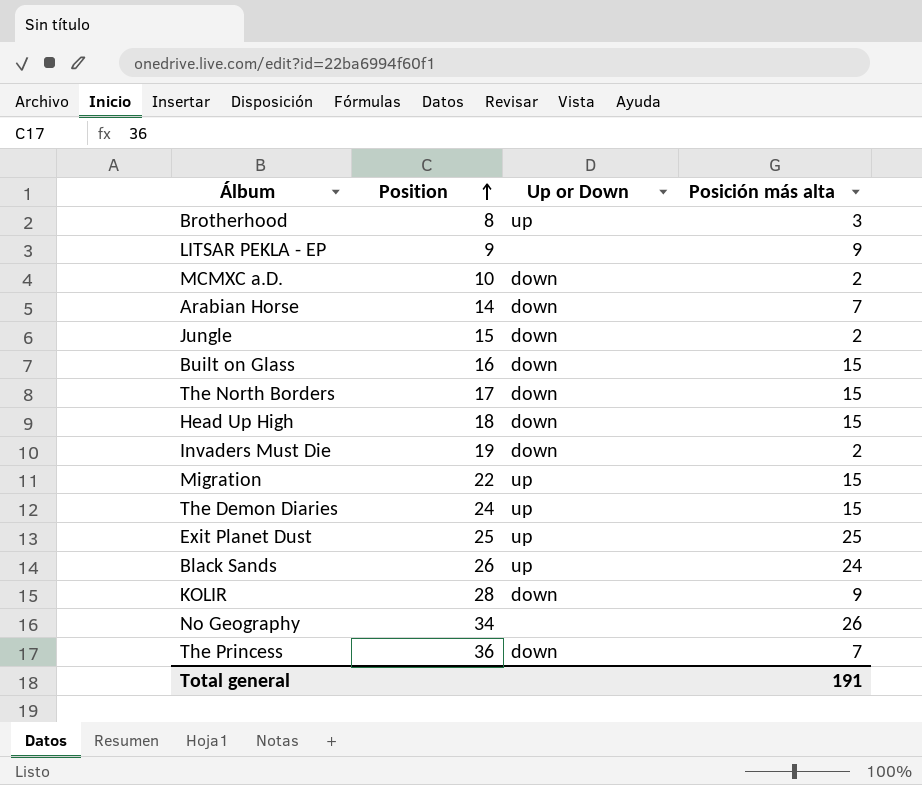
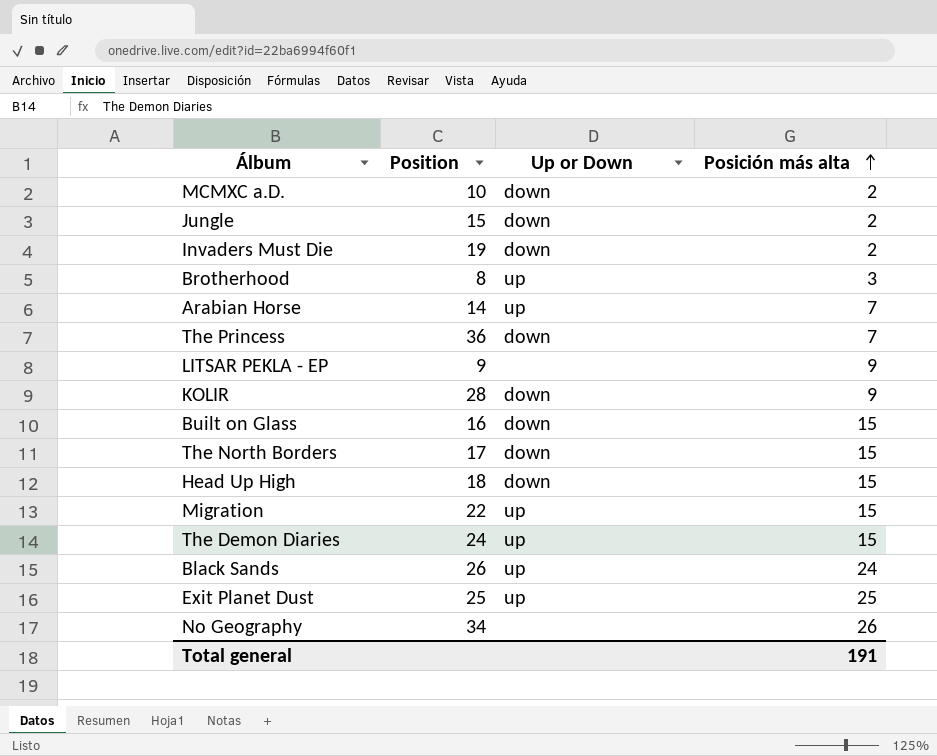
row order: Position ascending -> Posición más alta ascending
Arabian Horse | Up or Down: down -> up

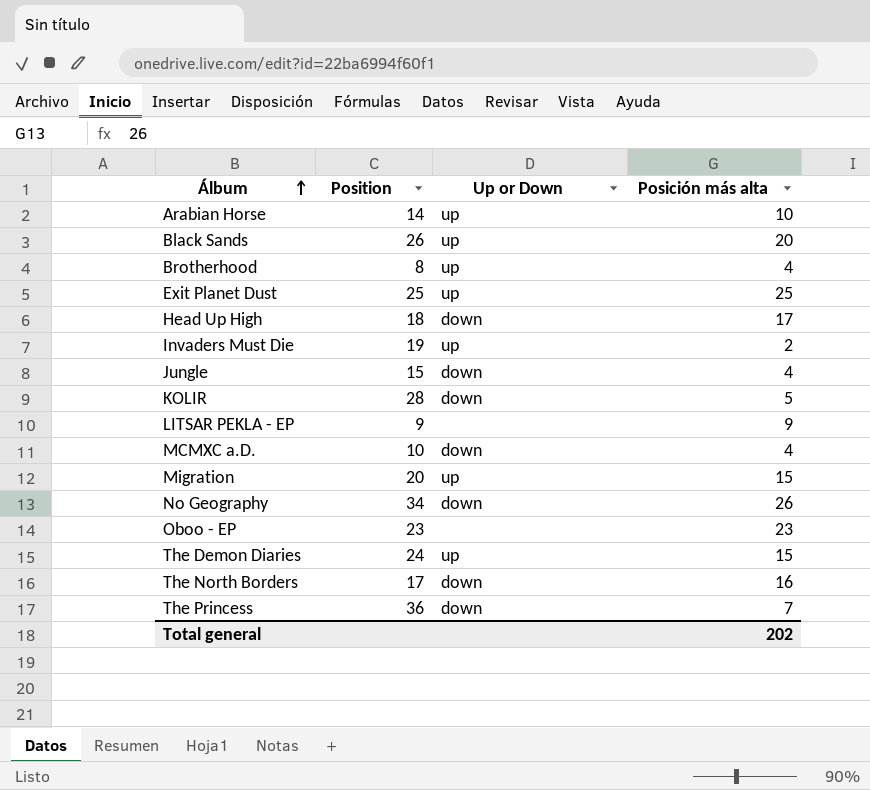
row order: Posición más alta ascending -> Álbum ascending
row Built on Glass: 16 | down | 15 -> none
Arabian Horse | Posición más alta: 7 -> 10
Black Sands | Posición más alta: 24 -> 20
Brotherhood | Posición más alta: 3 -> 4
Head Up High | Posición más alta: 15 -> 17
Invaders Must Die | Up or Down: down -> up
Jungle | Posición más alta: 2 -> 4
KOLIR | Posición más alta: 9 -> 5
MCMXC a.D. | Posición más alta: 2 -> 4
Migration | Position: 22 -> 20
No Geography | Up or Down: none -> down
row Oboo - EP: none -> 23 | none | 23
The North Borders | Posición más alta: 15 -> 16
Total general | Posición más alta: 191 -> 202

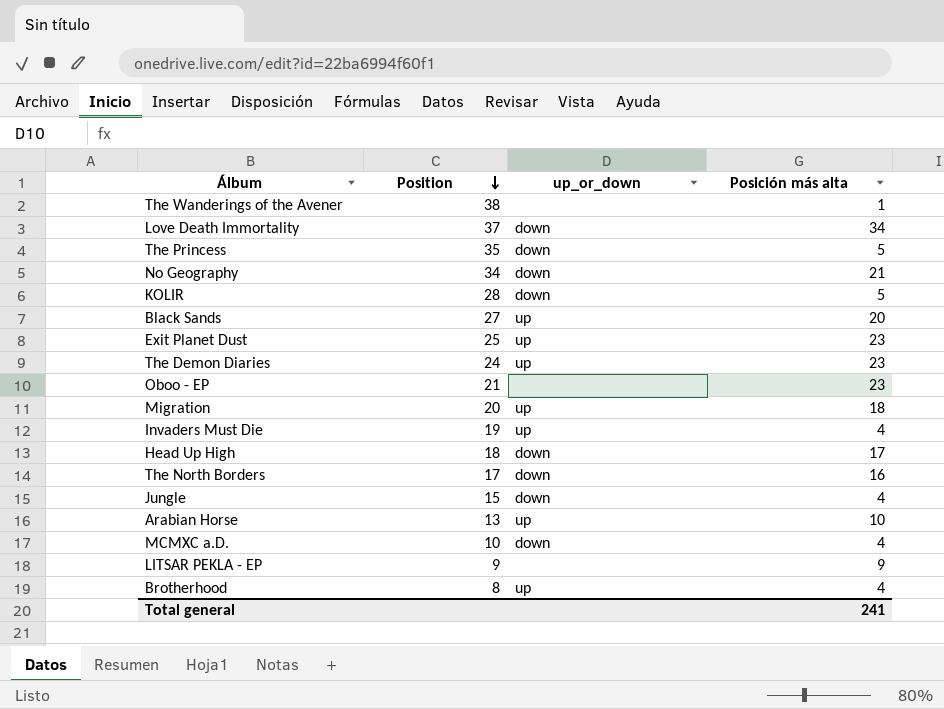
row order: Álbum ascending -> Position descending
column name: Up or Down -> up_or_down
row The Wanderings of the Avener: none -> 38 | none | 1
row Love Death Immortality: none -> 37 | down | 34
The Princess | Position: 36 -> 35
The Princess | Posición más alta: 7 -> 5
No Geography | Posición más alta: 26 -> 21
Black Sands | Position: 26 -> 27
Exit Planet Dust | Posición más alta: 25 -> 23
The Demon Diaries | Posición más alta: 15 -> 23
Oboo - EP | Position: 23 -> 21
Migration | Posición más alta: 15 -> 18
Invaders Must Die | Posición más alta: 2 -> 4
Arabian Horse | Position: 14 -> 13
Total general | Posición más alta: 202 -> 241

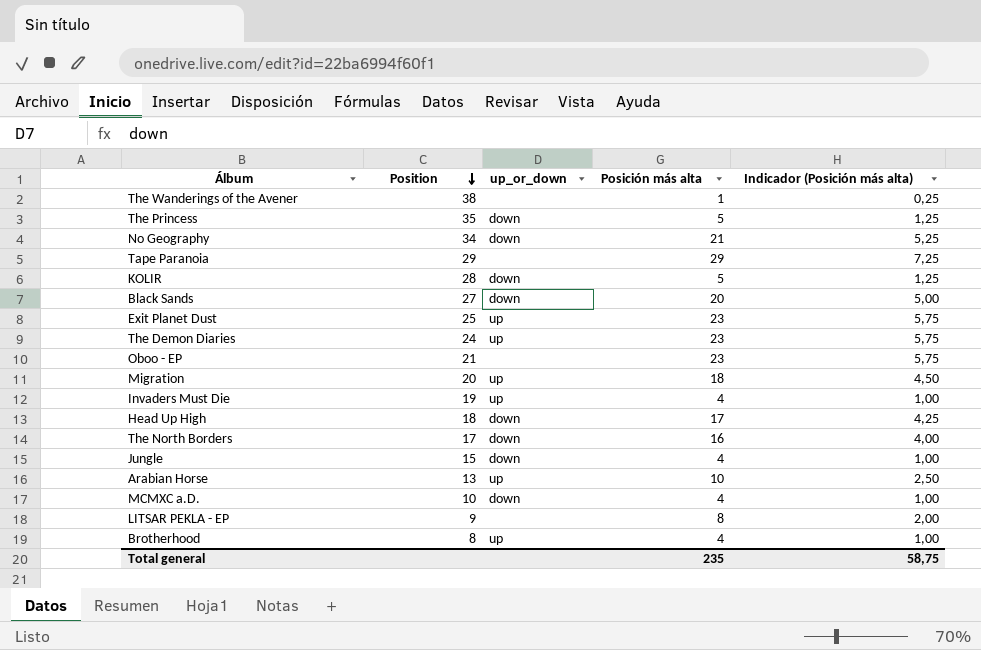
column Indicador (Posición más alta) | formula: none -> [Posición más alta] * 0,25
row Love Death Immortality: 37 | down | 34 -> none
row Tape Paranoia: none -> 29 | none | 29 | 7,25
Black Sands | up_or_down: up -> down
LITSAR PEKLA - EP | Posición más alta: 9 -> 8
Total general | Posición más alta: 241 -> 235

